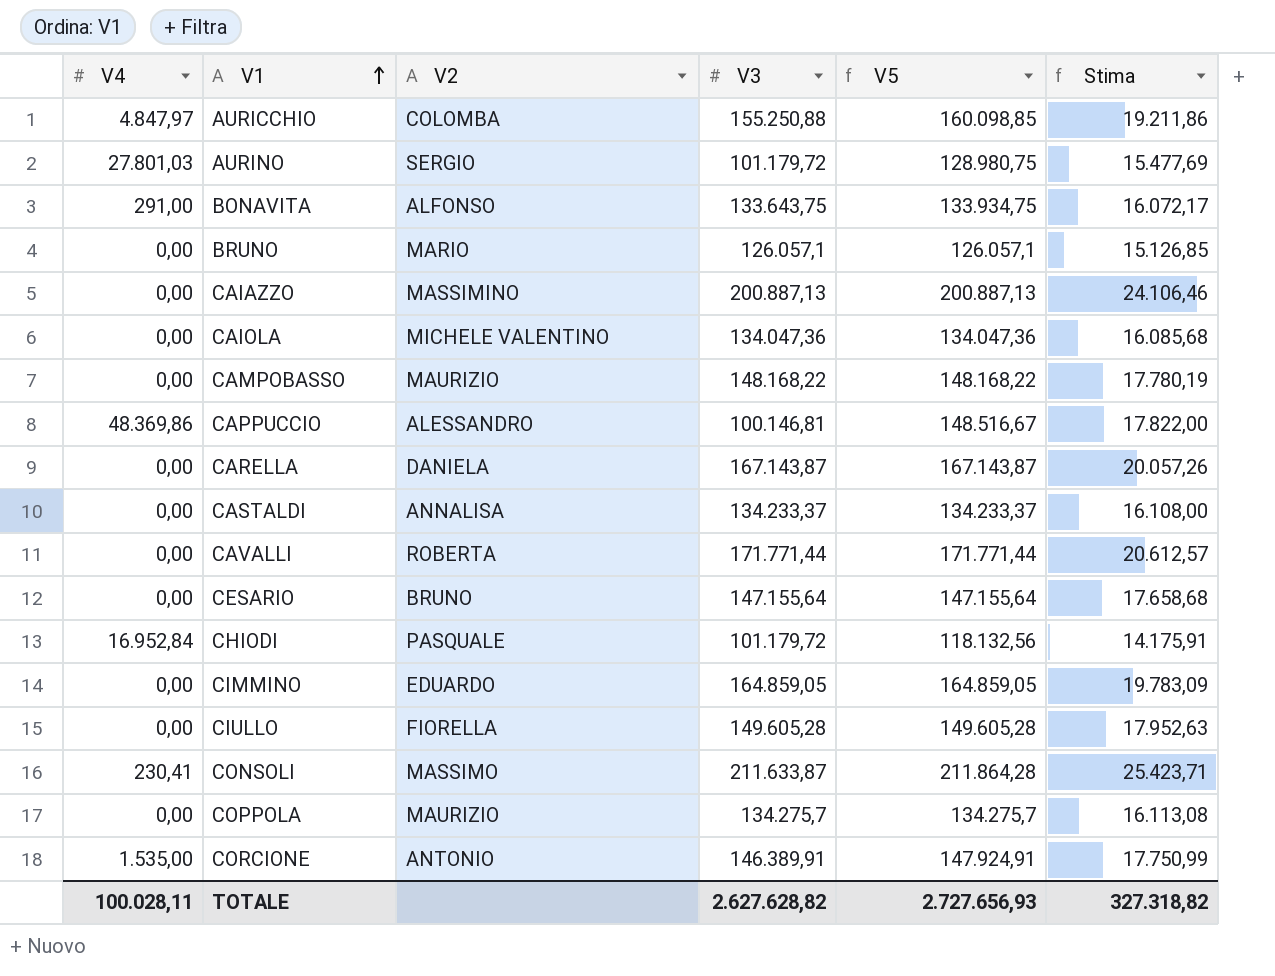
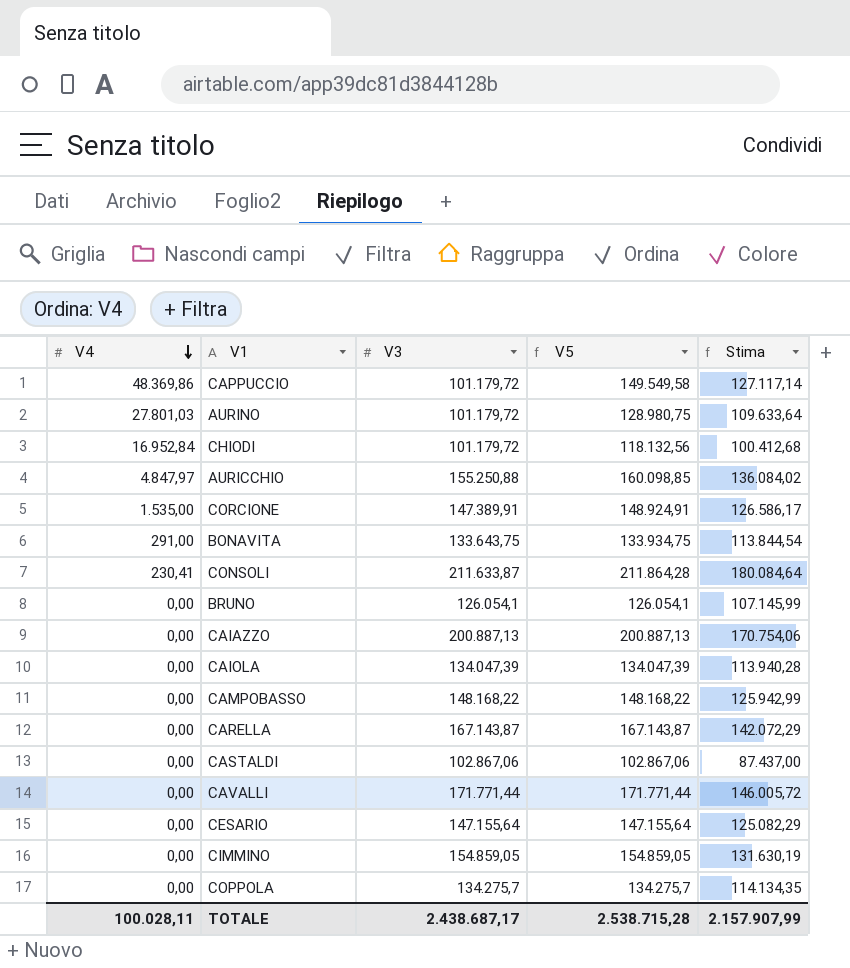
row order: V1 ascending -> V4 descending
column V2 | position: 3 -> none
column Stima | formula: [V5] * 0,12 -> [V5] * 0,85
row CIULLO: 0,00 | FIORELLA | 149.605,28 | 149.605,28 | 17.952,63 -> none
CAPPUCCIO | V3: 100.146,81 -> 101.179,72
CAPPUCCIO | V5: 148.516,67 -> 149.549,58
CORCIONE | V3: 146.389,91 -> 147.389,91
CORCIONE | V5: 147.924,91 -> 148.924,91
BRUNO | V3: 126.057,1 -> 126.054,1
BRUNO | V5: 126.057,1 -> 126.054,1
CAIOLA | V3: 134.047,36 -> 134.047,39
CAIOLA | V5: 134.047,36 -> 134.047,39
CASTALDI | V3: 134.233,37 -> 102.867,06
CASTALDI | V5: 134.233,37 -> 102.867,06
CIMMINO | V3: 164.859,05 -> 154.859,05
CIMMINO | V5: 164.859,05 -> 154.859,05
TOTALE | V3: 2.627.628,82 -> 2.438.687,17
TOTALE | V5: 2.727.656,93 -> 2.538.715,28
TOTALE | Stima: 327.318,82 -> 2.157.907,99

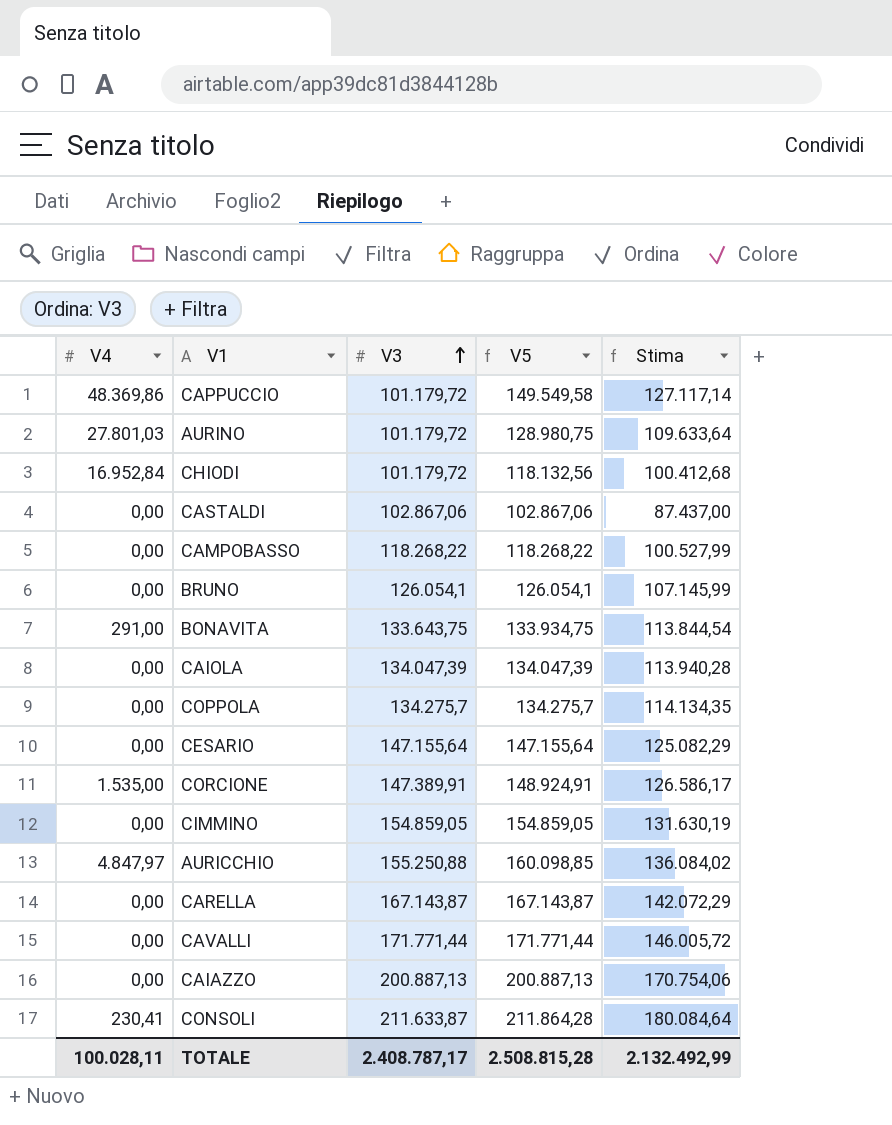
row order: V4 descending -> V3 ascending
CAMPOBASSO | V3: 148.168,22 -> 118.268,22
CAMPOBASSO | V5: 148.168,22 -> 118.268,22
CAMPOBASSO | Stima: 125.942,99 -> 100.527,99
TOTALE | V3: 2.438.687,17 -> 2.408.787,17
TOTALE | V5: 2.538.715,28 -> 2.508.815,28
TOTALE | Stima: 2.157.907,99 -> 2.132.492,99

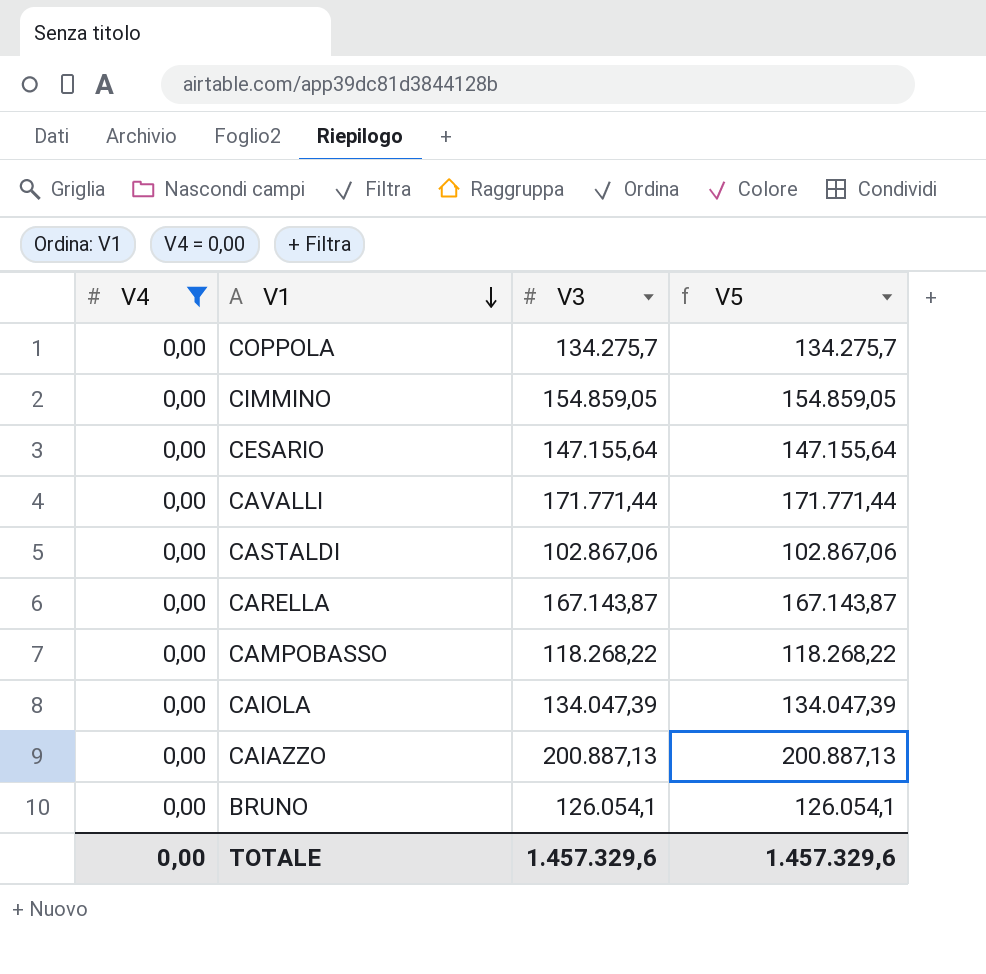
filter: none -> V4 = 0,00
row order: V3 ascending -> V1 descending
column Stima | formula: [V5] * 0,85 -> none
TOTALE | V4: 100.028,11 -> 0,00
TOTALE | V3: 2.408.787,17 -> 1.457.329,6
TOTALE | V5: 2.508.815,28 -> 1.457.329,6

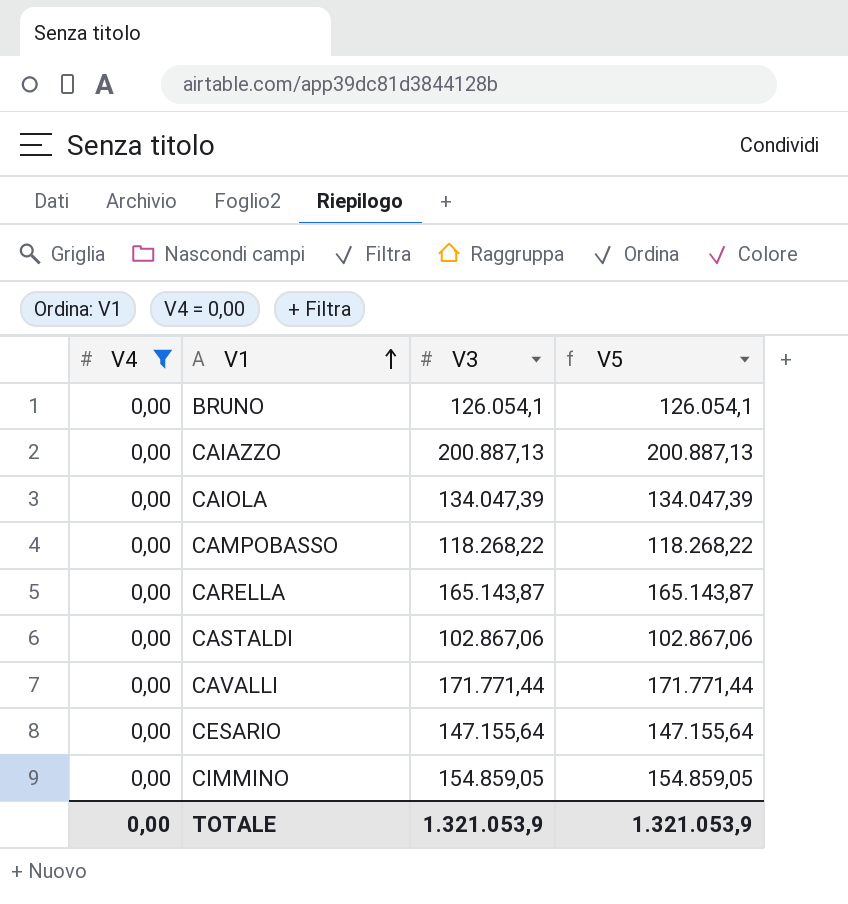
row order: V1 descending -> V1 ascending
row COPPOLA: 0,00 | 134.275,7 | 134.275,7 -> none
CARELLA | V3: 167.143,87 -> 165.143,87
CARELLA | V5: 167.143,87 -> 165.143,87
TOTALE | V3: 1.457.329,6 -> 1.321.053,9
TOTALE | V5: 1.457.329,6 -> 1.321.053,9

